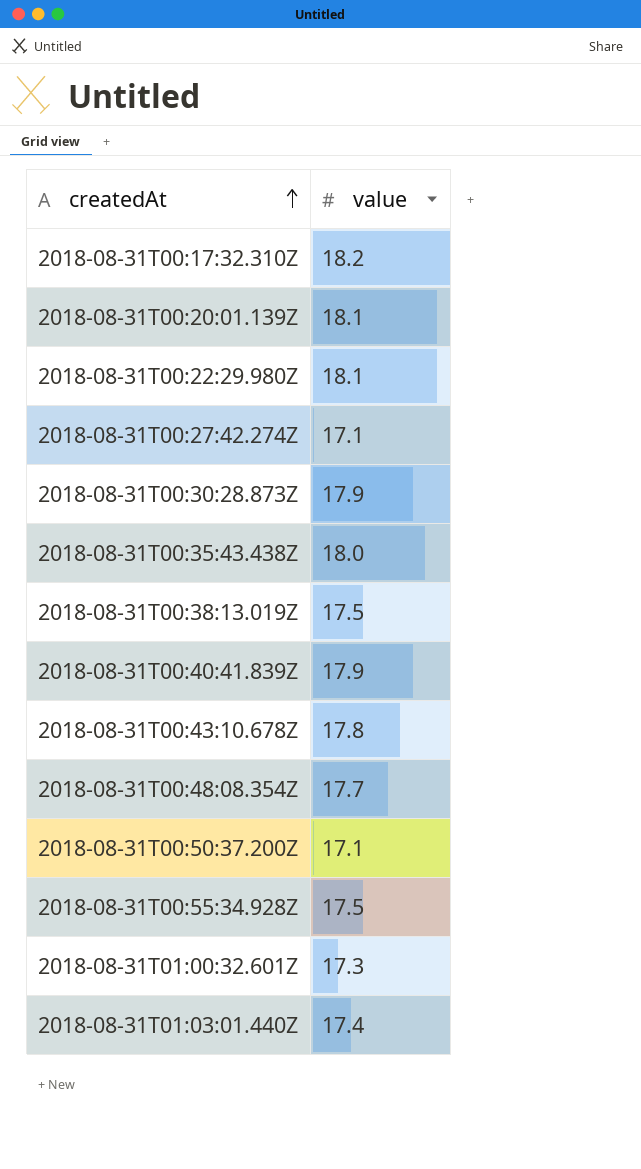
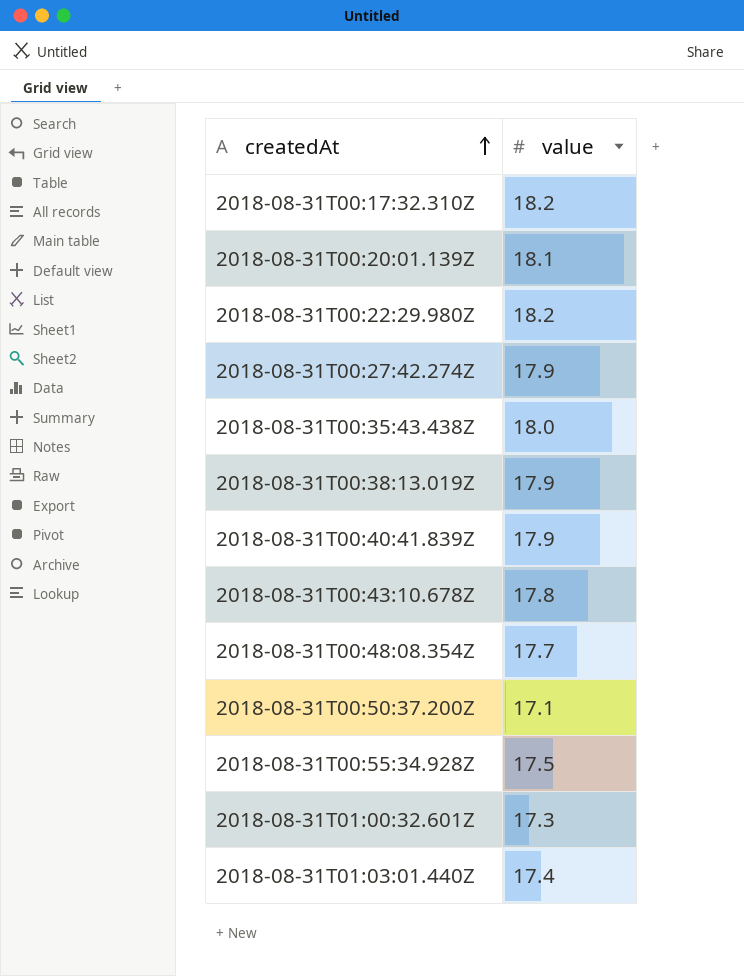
row 2018-08-31T00:30:28.873Z: 17.9 -> none
2018-08-31T00:22:29.980Z | value: 18.1 -> 18.2
2018-08-31T00:27:42.274Z | value: 17.1 -> 17.9
2018-08-31T00:38:13.019Z | value: 17.5 -> 17.9

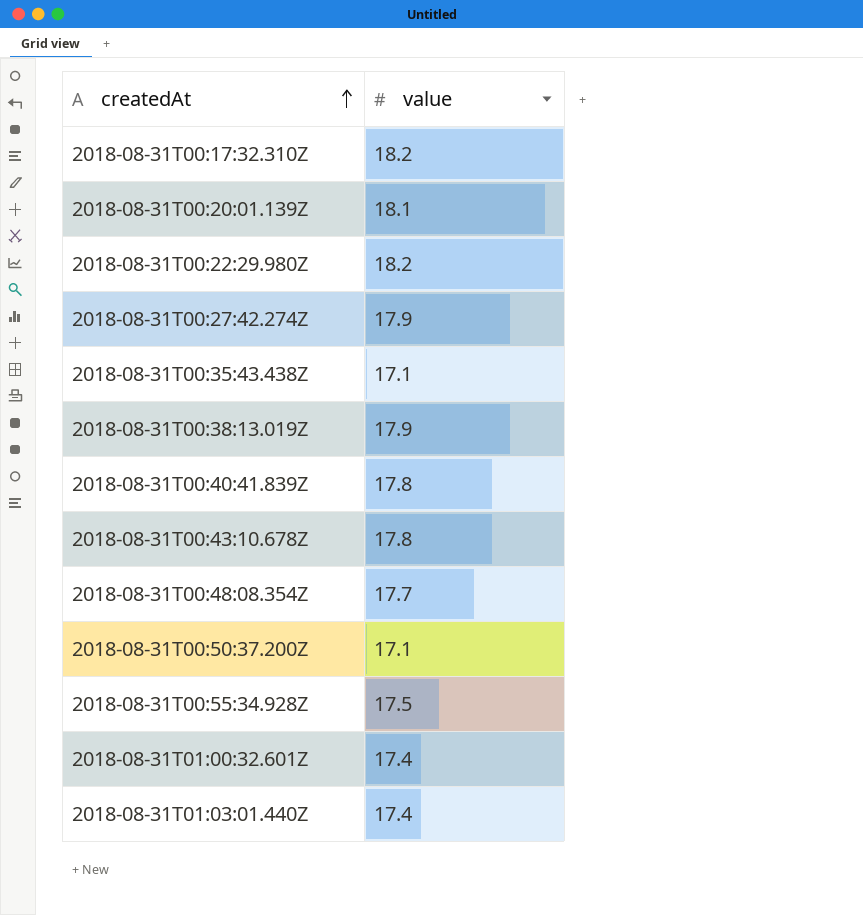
2018-08-31T00:35:43.438Z | value: 18.0 -> 17.1
2018-08-31T00:40:41.839Z | value: 17.9 -> 17.8
2018-08-31T01:00:32.601Z | value: 17.3 -> 17.4

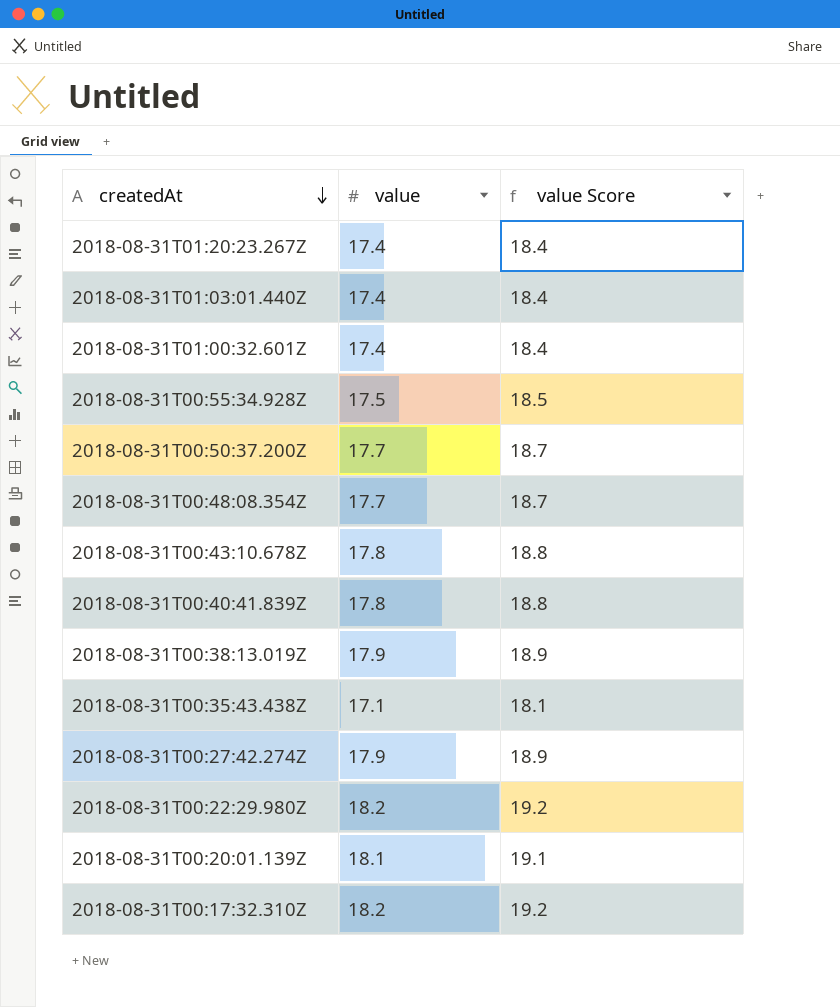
row order: createdAt ascending -> createdAt descending
column value Score | formula: none -> [value] + 1
row 2018-08-31T01:20:23.267Z: none -> 17.4 | 18.4
2018-08-31T00:50:37.200Z | value: 17.1 -> 17.7

